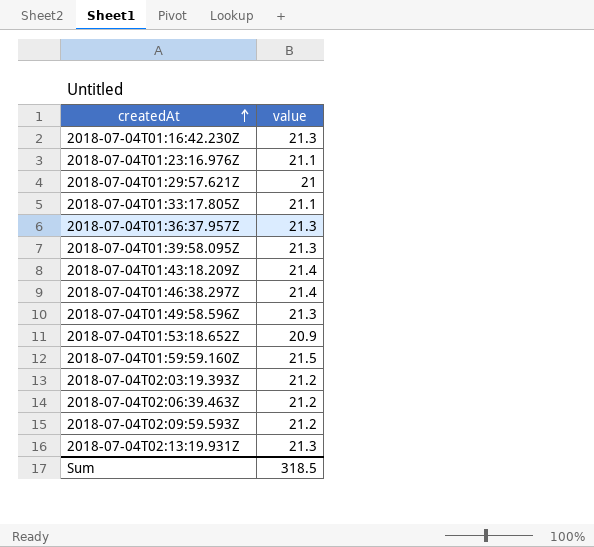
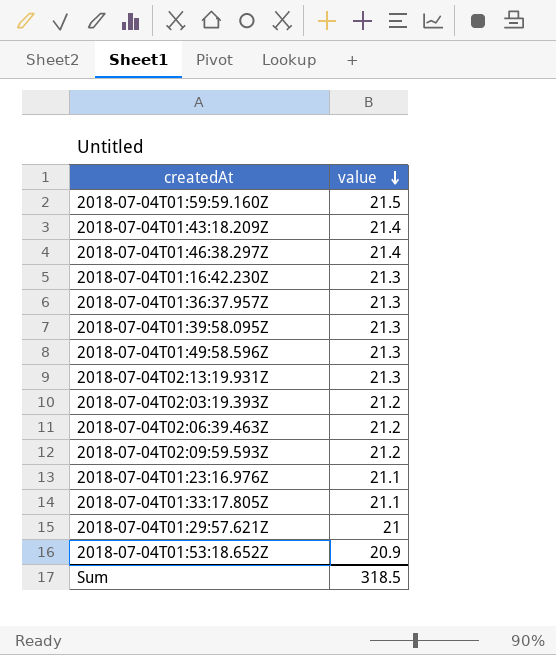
row order: createdAt ascending -> value descending

